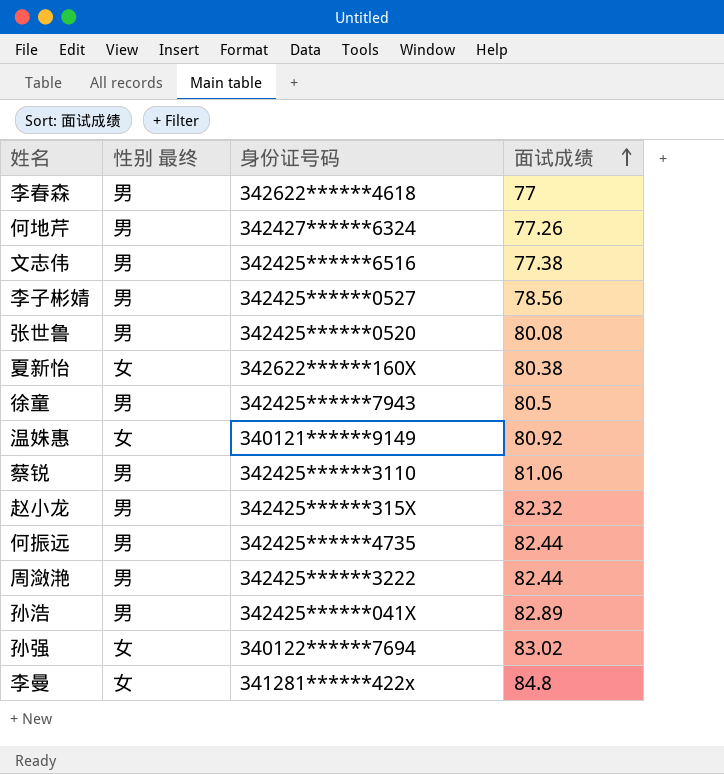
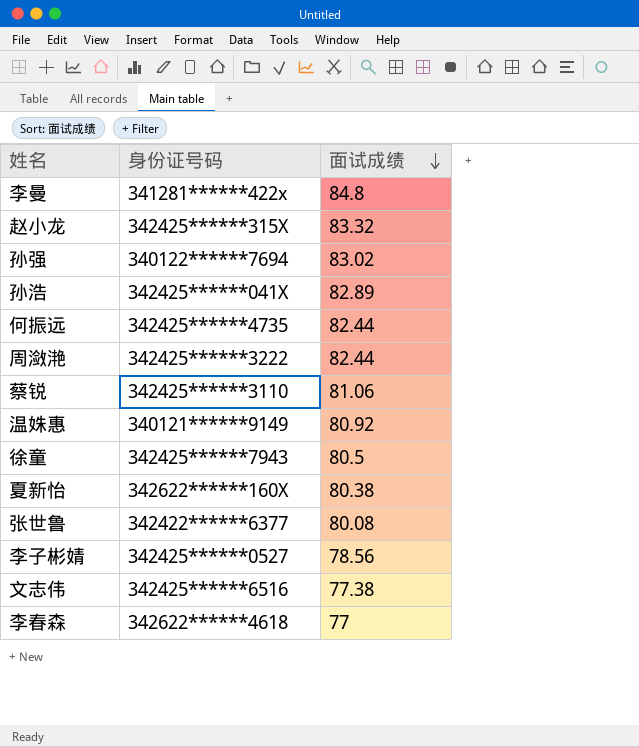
row order: 面试成绩 ascending -> 面试成绩 descending
column 性别 最终 | position: 2 -> none
row 何地芹: 男 | 342427******6324 | 77.26 -> none
赵小龙 | 面试成绩: 82.32 -> 83.32
张世鲁 | 身份证号码: 342425******0520 -> 342422******6377

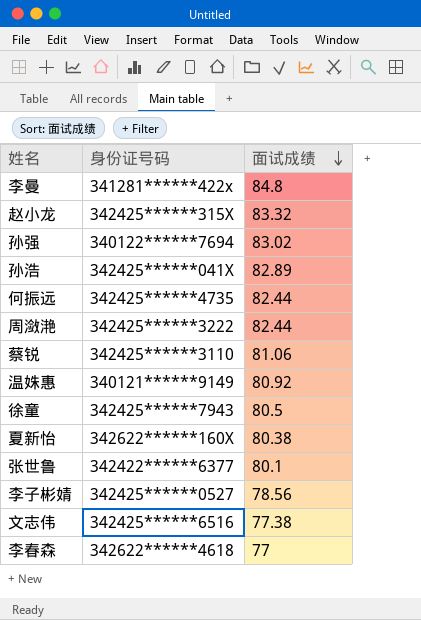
张世鲁 | 面试成绩: 80.08 -> 80.1

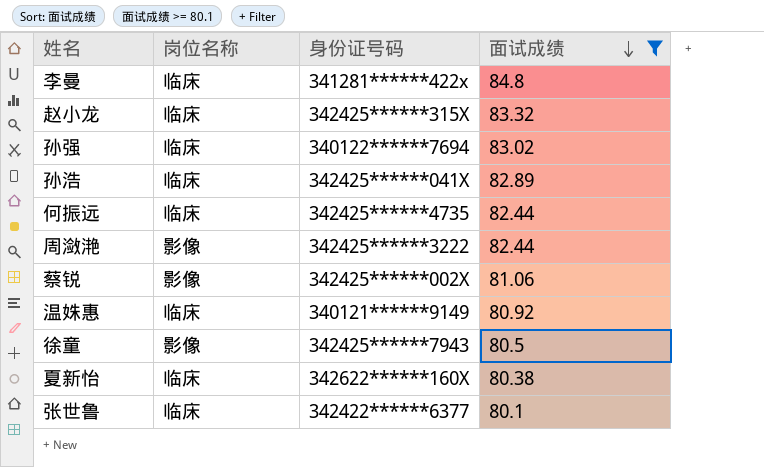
filter: none -> 面试成绩 >= 80.1
column 岗位名称 | position: none -> 2
蔡锐 | 身份证号码: 342425******3110 -> 342425******002X

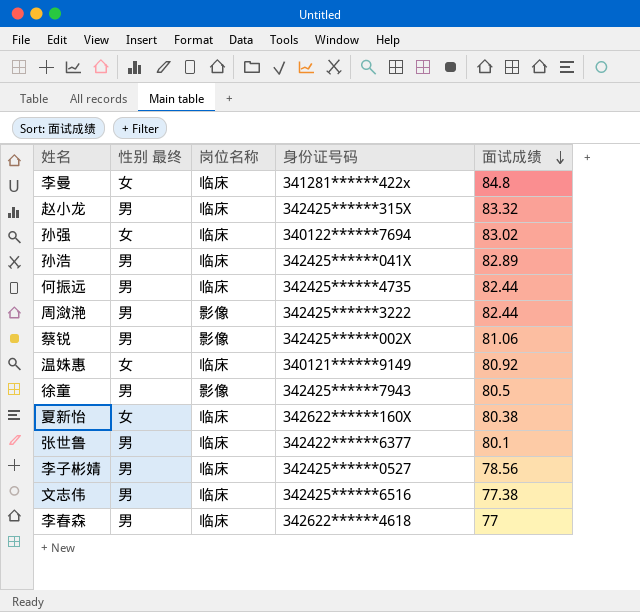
filter: 面试成绩 >= 80.1 -> none
column 性别 最终 | position: none -> 2

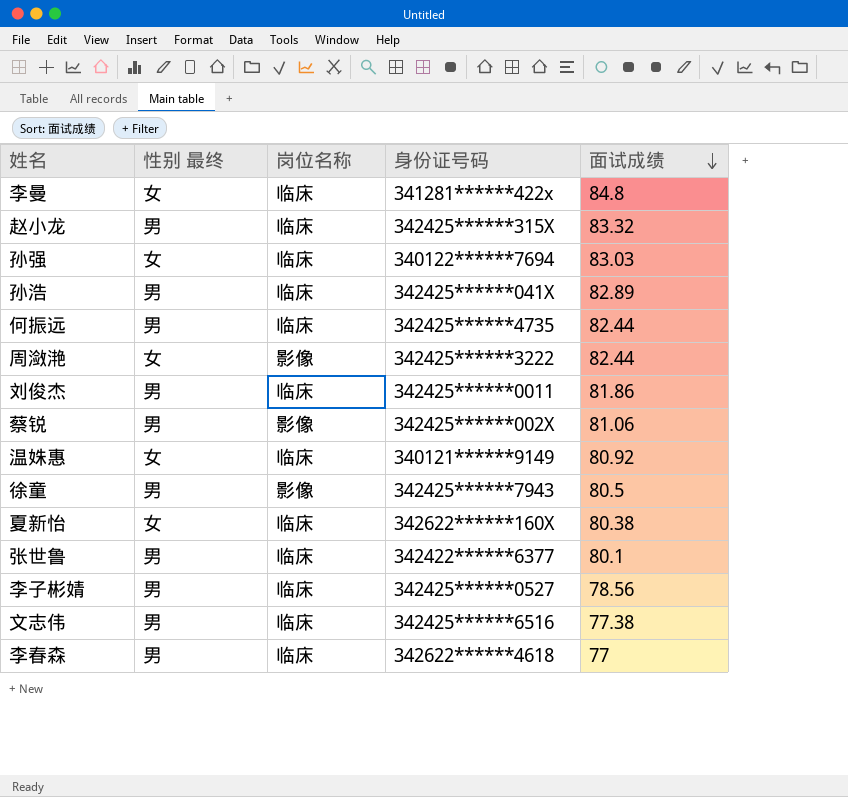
孙强 | 面试成绩: 83.02 -> 83.03
周潋滟 | 性别 最终: 男 -> 女
row 刘俊杰: none -> 男 | 临床 | 342425******0011 | 81.86

